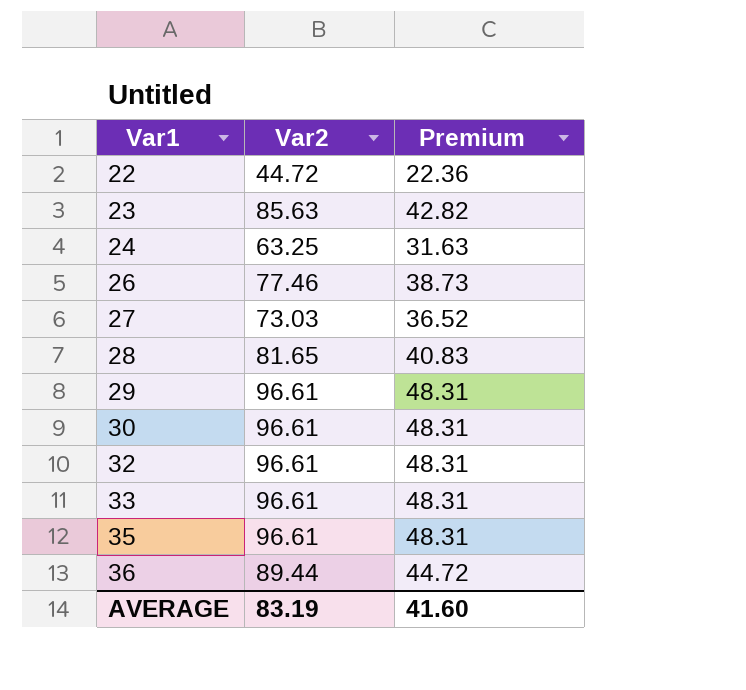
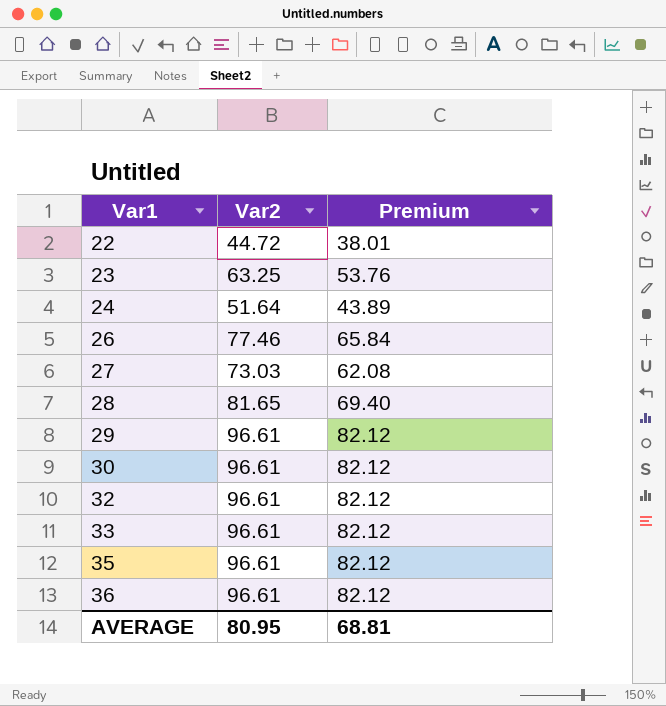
column Premium | formula: [Var2] * 0.5 -> [Var2] * 0.85
23 | Var2: 85.63 -> 63.25
24 | Var2: 63.25 -> 51.64
36 | Var2: 89.44 -> 96.61
AVERAGE | Var2: 83.19 -> 80.95
AVERAGE | Premium: 41.60 -> 68.81

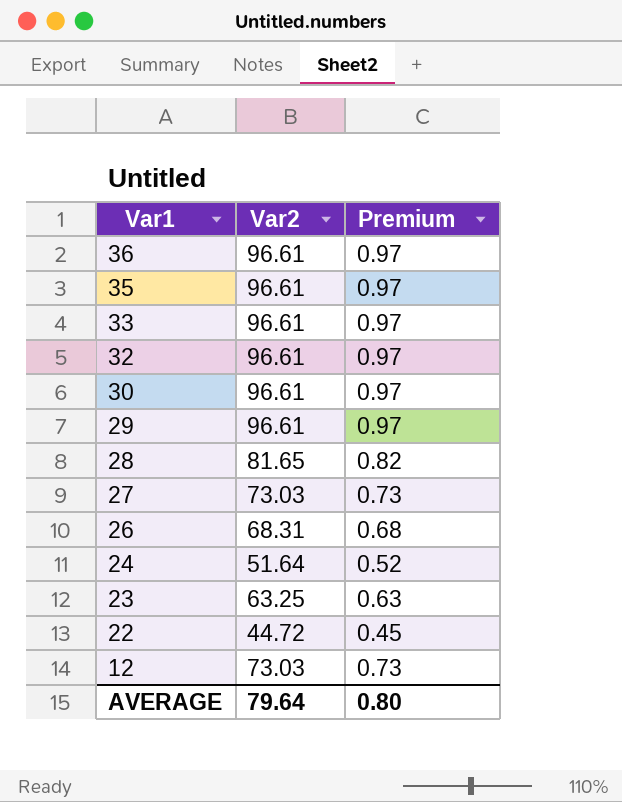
row order: Var1 ascending -> Var1 descending
column Premium | formula: [Var2] * 0.85 -> [Var2] * 0.01
26 | Var2: 77.46 -> 68.31
row 12: none -> 73.03 | 0.73
AVERAGE | Var2: 80.95 -> 79.64
AVERAGE | Premium: 68.81 -> 0.80

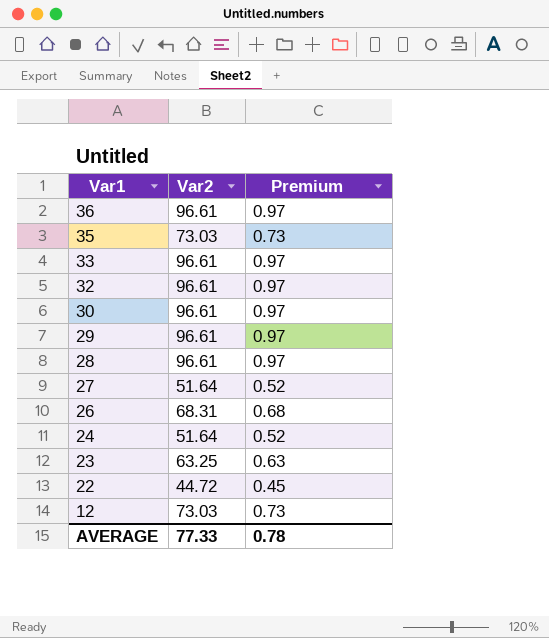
35 | Var2: 96.61 -> 73.03
35 | Premium: 0.97 -> 0.73
28 | Var2: 81.65 -> 96.61
28 | Premium: 0.82 -> 0.97
27 | Var2: 73.03 -> 51.64
27 | Premium: 0.73 -> 0.52
AVERAGE | Var2: 79.64 -> 77.33
AVERAGE | Premium: 0.80 -> 0.78

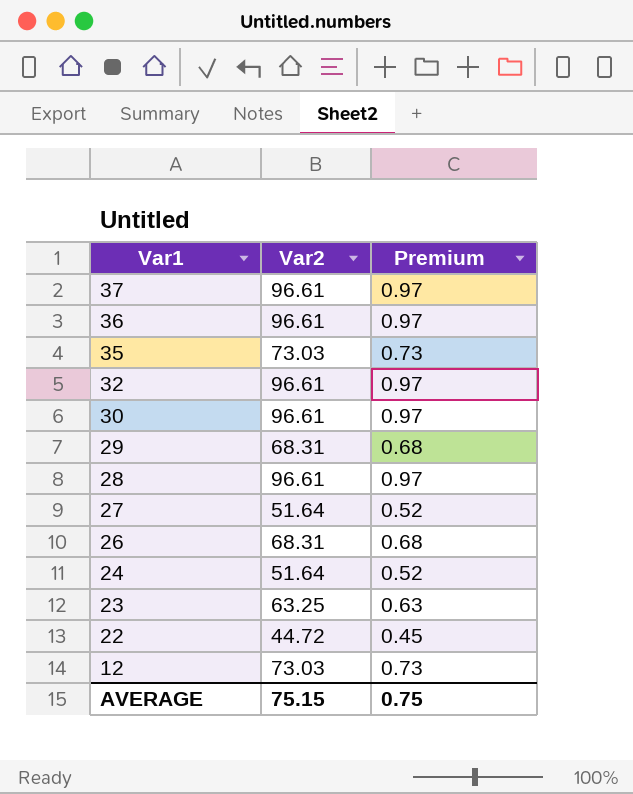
row 33: 96.61 | 0.97 -> none
row 37: none -> 96.61 | 0.97
29 | Var2: 96.61 -> 68.31
29 | Premium: 0.97 -> 0.68
AVERAGE | Var2: 77.33 -> 75.15
AVERAGE | Premium: 0.78 -> 0.75

